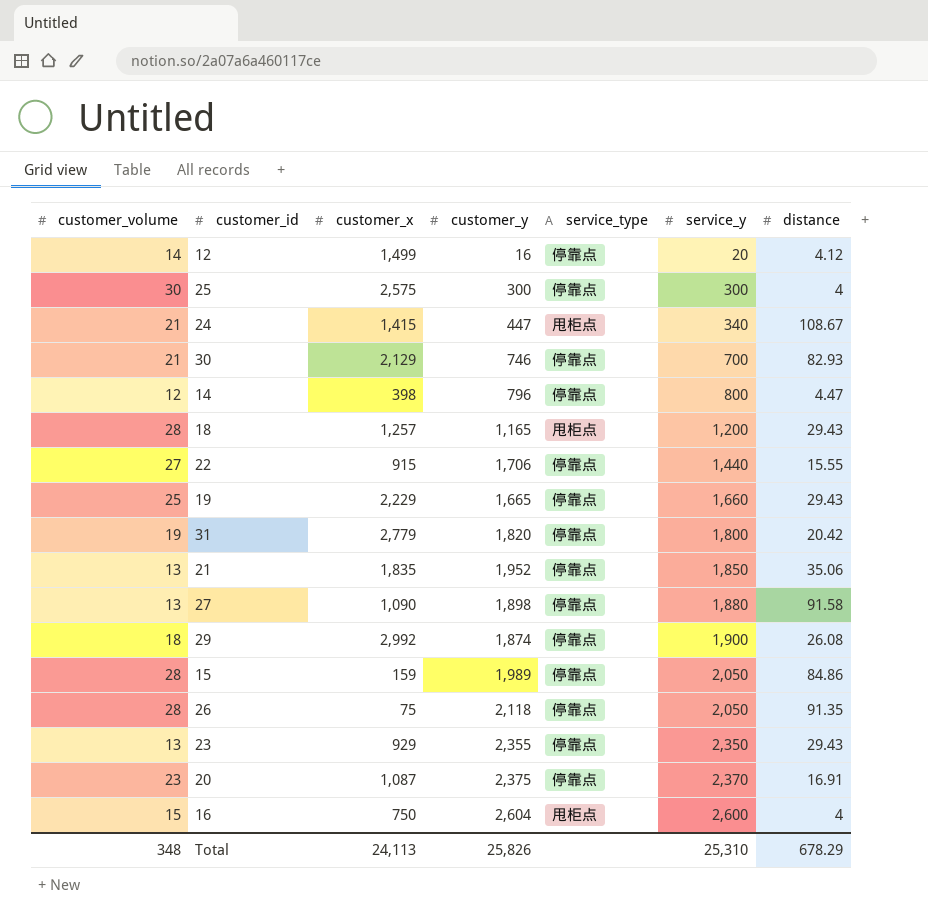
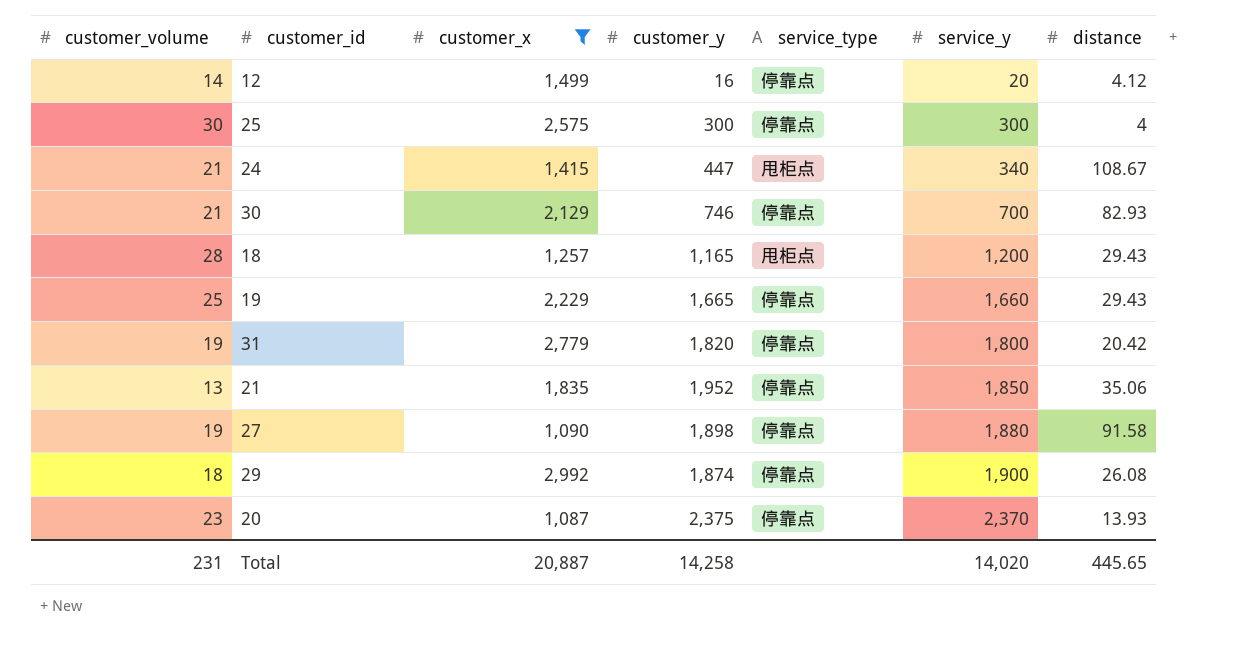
filter: none -> customer_x >= 1,087
27 | customer_volume: 13 -> 19
20 | distance: 16.91 -> 13.93
Total | customer_volume: 348 -> 231
Total | customer_x: 24,113 -> 20,887
Total | customer_y: 25,826 -> 14,258
Total | service_y: 25,310 -> 14,020
Total | distance: 678.29 -> 445.65

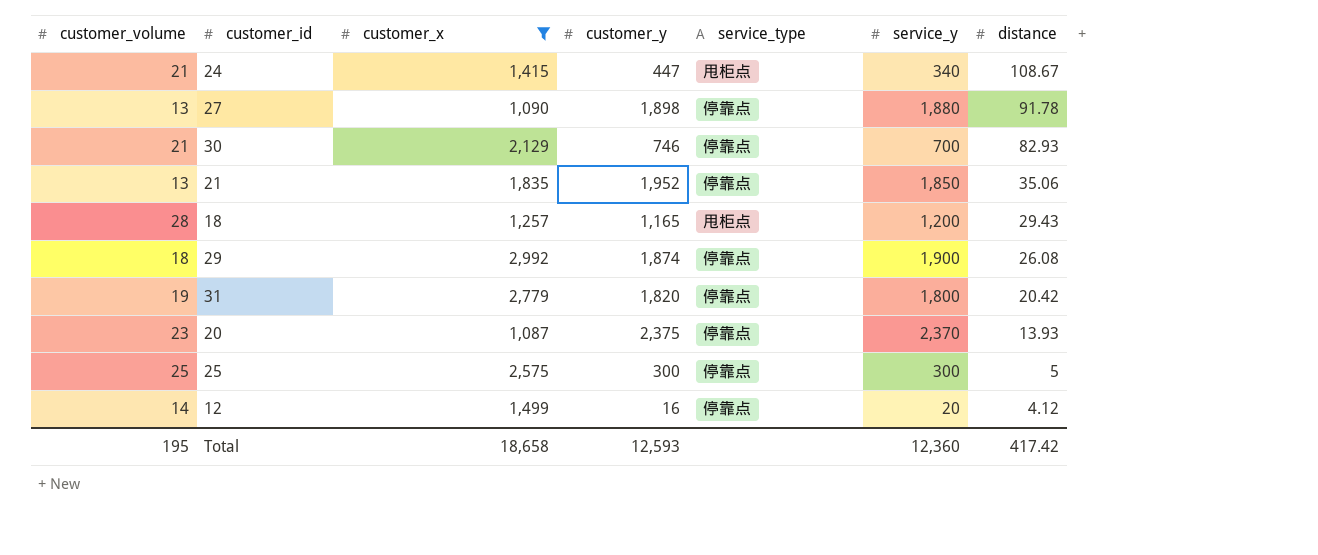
row order: service_y ascending -> distance descending
row 19: 25 | 2,229 | 1,665 | 停靠点 | 1,660 | 29.43 -> none
27 | customer_volume: 19 -> 13
27 | distance: 91.58 -> 91.78
25 | customer_volume: 30 -> 25
25 | distance: 4 -> 5
Total | customer_volume: 231 -> 195
Total | customer_x: 20,887 -> 18,658
Total | customer_y: 14,258 -> 12,593
Total | service_y: 14,020 -> 12,360
Total | distance: 445.65 -> 417.42

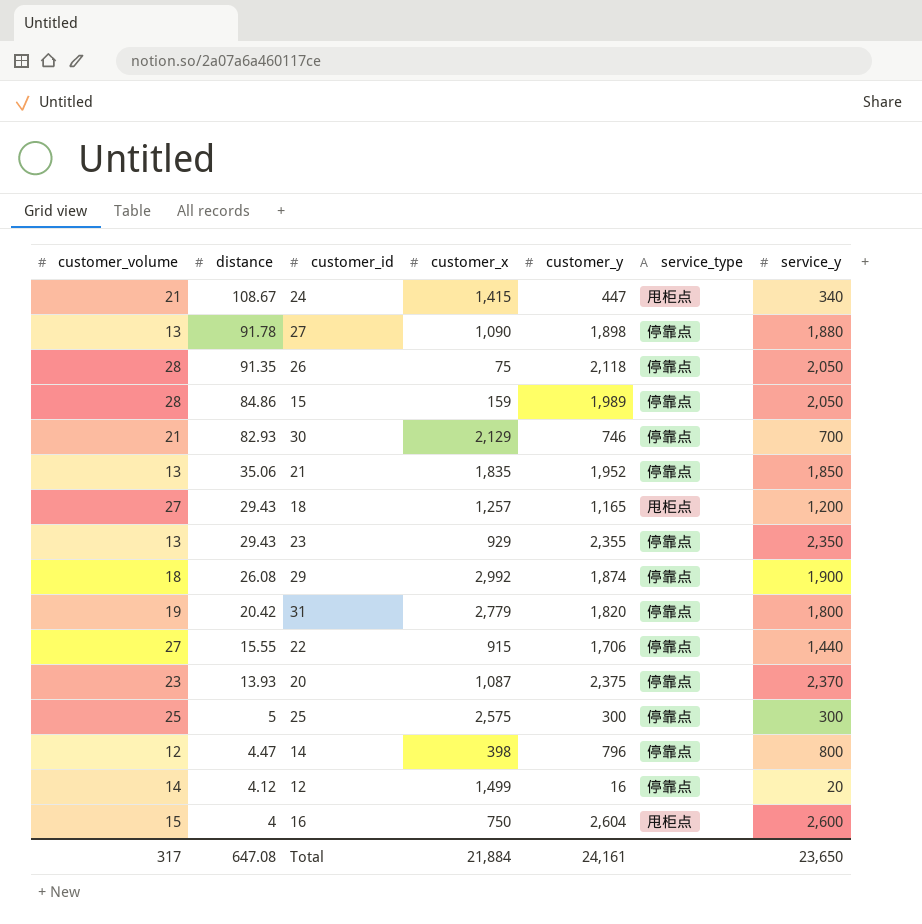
filter: customer_x >= 1,087 -> none
column distance | position: 7 -> 2
18 | customer_volume: 28 -> 27
Total | customer_volume: 195 -> 317
Total | distance: 417.42 -> 647.08
Total | customer_x: 18,658 -> 21,884
Total | customer_y: 12,593 -> 24,161
Total | service_y: 12,360 -> 23,650

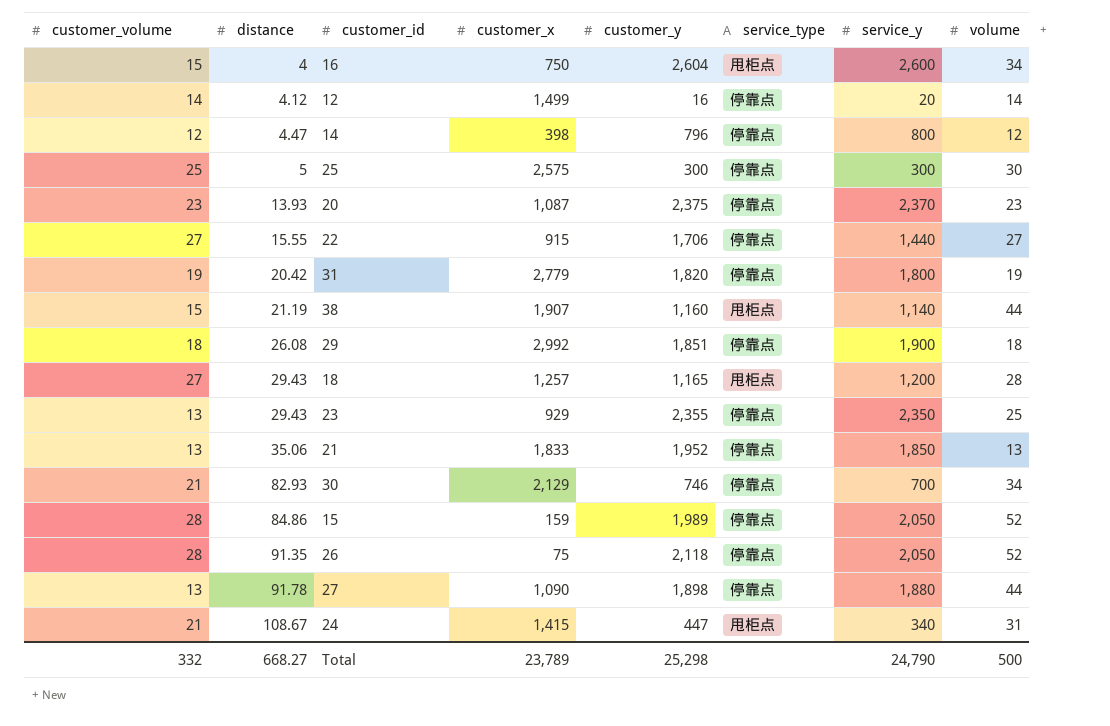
row order: distance descending -> distance ascending
column volume | position: none -> 8
row 38: none -> 15 | 21.19 | 1,907 | 1,160 | 甩柜点 | 1,140 | 44
29 | customer_y: 1,874 -> 1,851
21 | customer_x: 1,835 -> 1,833
Total | customer_volume: 317 -> 332
Total | distance: 647.08 -> 668.27
Total | customer_x: 21,884 -> 23,789
Total | customer_y: 24,161 -> 25,298
Total | service_y: 23,650 -> 24,790

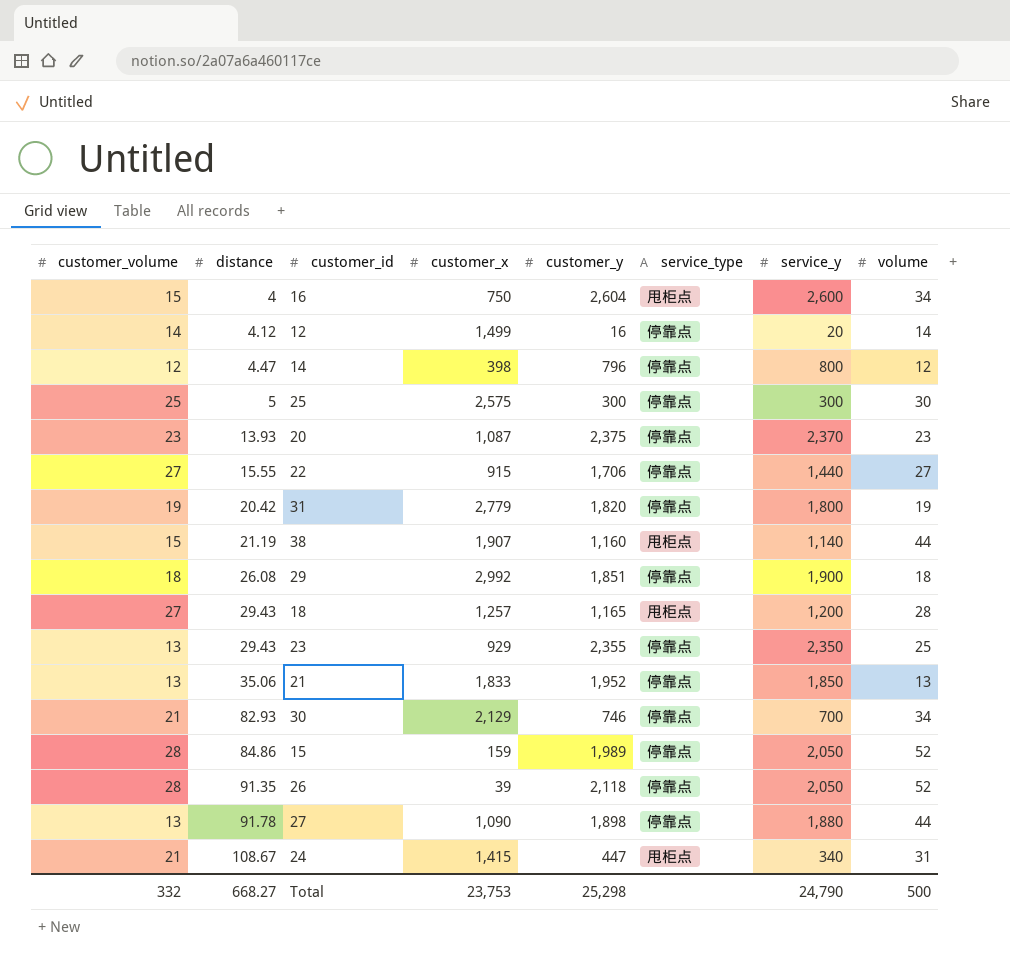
26 | customer_x: 75 -> 39
Total | customer_x: 23,789 -> 23,753

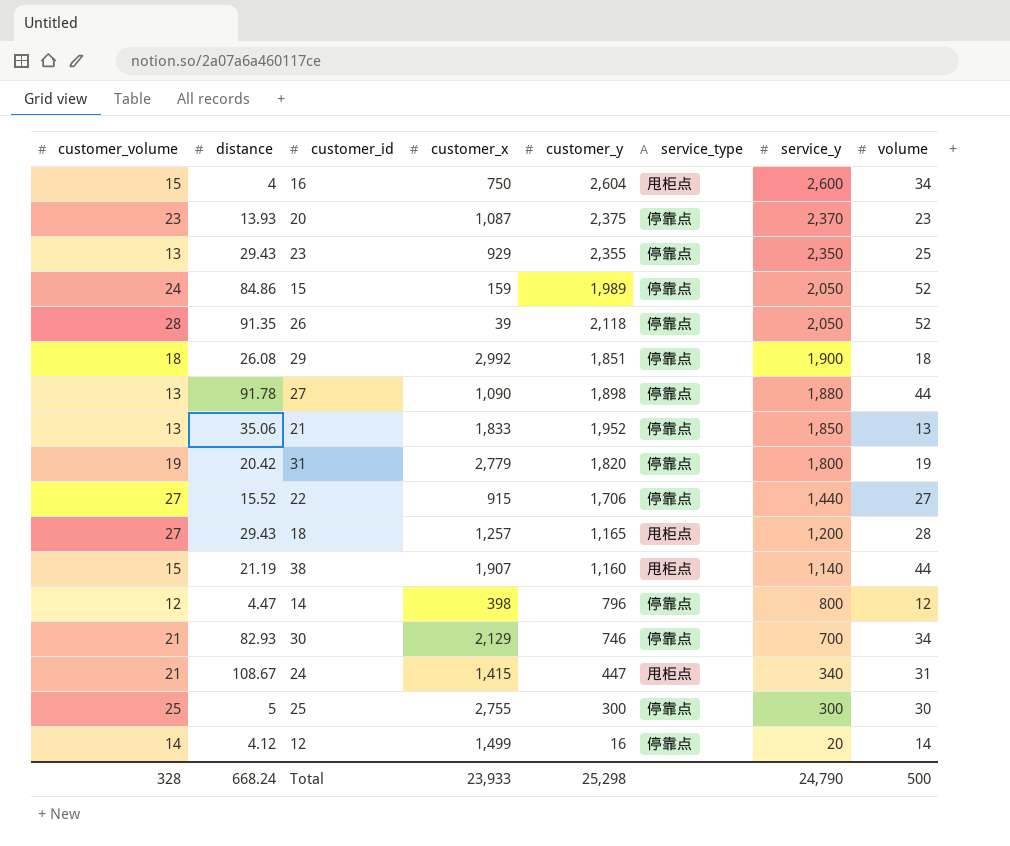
row order: distance ascending -> service_y descending
15 | customer_volume: 28 -> 24
22 | distance: 15.55 -> 15.52
25 | customer_x: 2,575 -> 2,755
Total | customer_volume: 332 -> 328
Total | distance: 668.27 -> 668.24
Total | customer_x: 23,753 -> 23,933

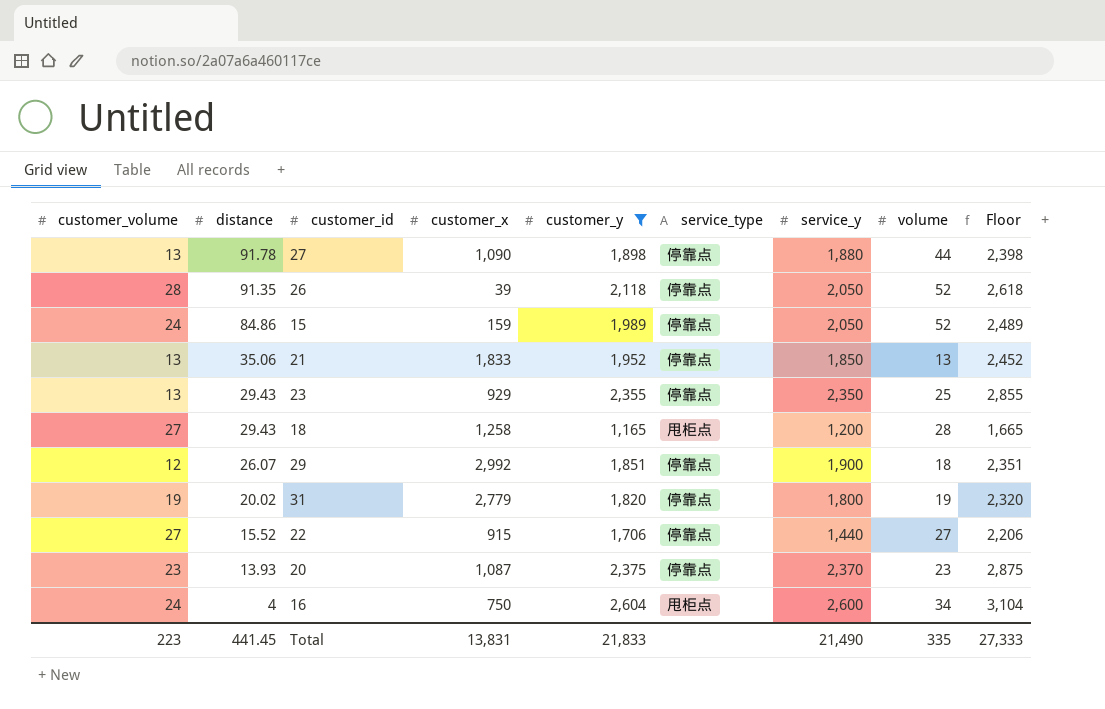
filter: none -> customer_y >= 1,165
row order: service_y descending -> distance descending
column Floor | formula: none -> [customer_y] + 500
18 | customer_x: 1,257 -> 1,258
29 | customer_volume: 18 -> 12
29 | distance: 26.08 -> 26.07
31 | distance: 20.42 -> 20.02
16 | customer_volume: 15 -> 24
Total | customer_volume: 328 -> 223
Total | distance: 668.24 -> 441.45
Total | customer_x: 23,933 -> 13,831
Total | customer_y: 25,298 -> 21,833
Total | service_y: 24,790 -> 21,490
Total | volume: 500 -> 335

